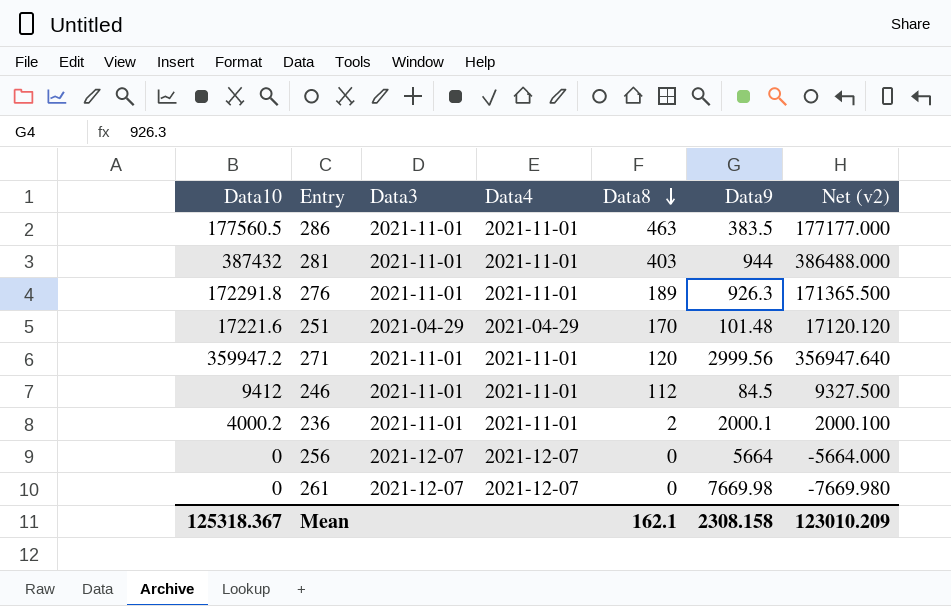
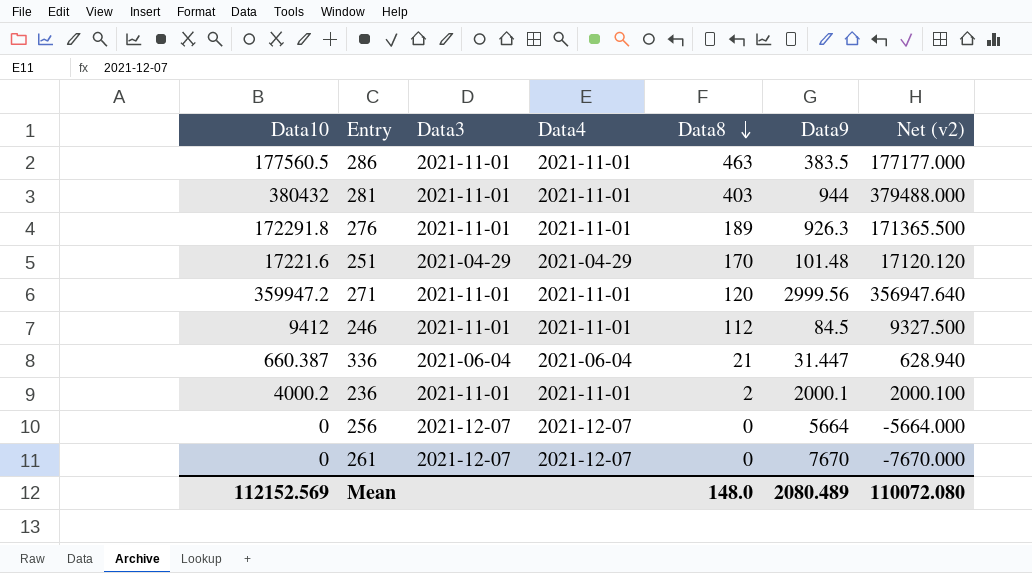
281 | Data10: 387432 -> 380432
281 | Net (v2): 386488.000 -> 379488.000
row 336: none -> 660.387 | 2021-06-04 | 2021-06-04 | 21 | 31.447 | 628.940
261 | Data9: 7669.98 -> 7670
261 | Net (v2): -7669.980 -> -7670.000
Mean | Data10: 125318.367 -> 112152.569
Mean | Data8: 162.1 -> 148.0
Mean | Data9: 2308.158 -> 2080.489
Mean | Net (v2): 123010.209 -> 110072.080

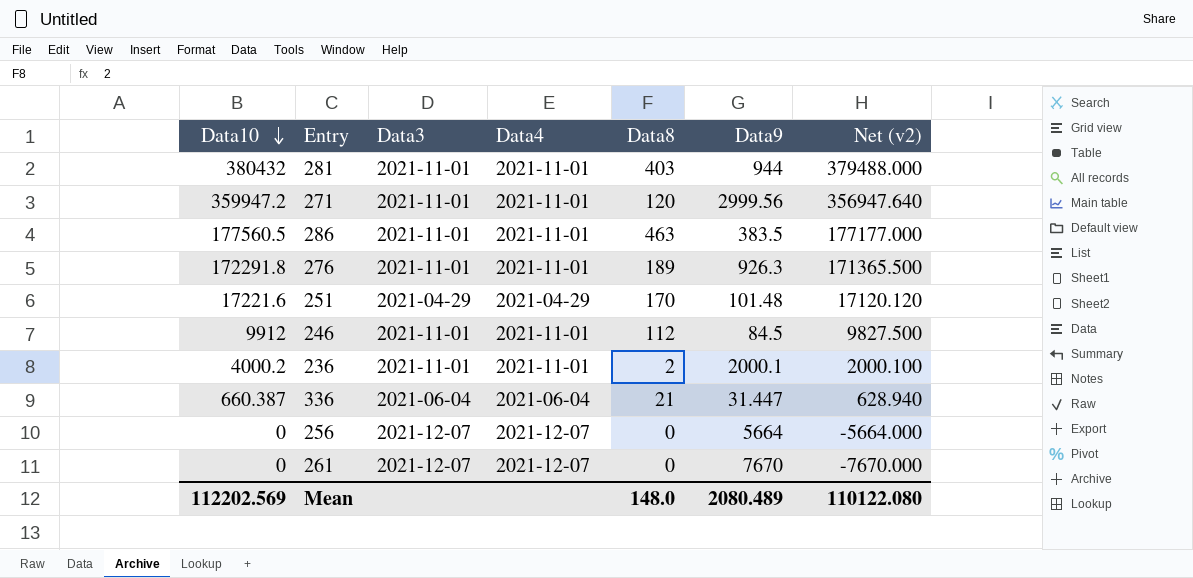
row order: Data8 descending -> Data10 descending
246 | Data10: 9412 -> 9912
246 | Net (v2): 9327.500 -> 9827.500
Mean | Data10: 112152.569 -> 112202.569
Mean | Net (v2): 110072.080 -> 110122.080

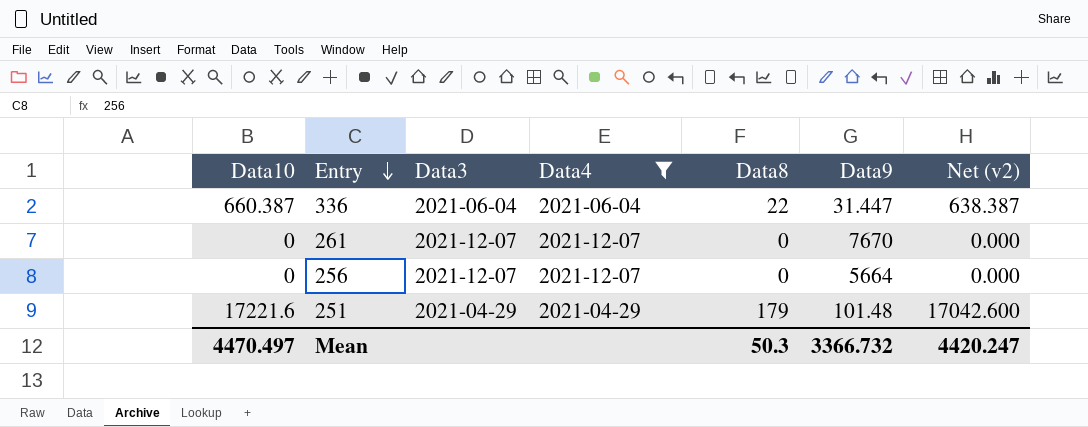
filter: none -> Data4 != 2021-11-01
row order: Data10 descending -> Entry descending
column Net (v2) | formula: [Data10] - [Data9] -> [Data10] - [Data8]
336 | Data8: 21 -> 22
251 | Data8: 170 -> 179
Mean | Data10: 112202.569 -> 4470.497
Mean | Data8: 148.0 -> 50.3
Mean | Data9: 2080.489 -> 3366.732
Mean | Net (v2): 110122.080 -> 4420.247

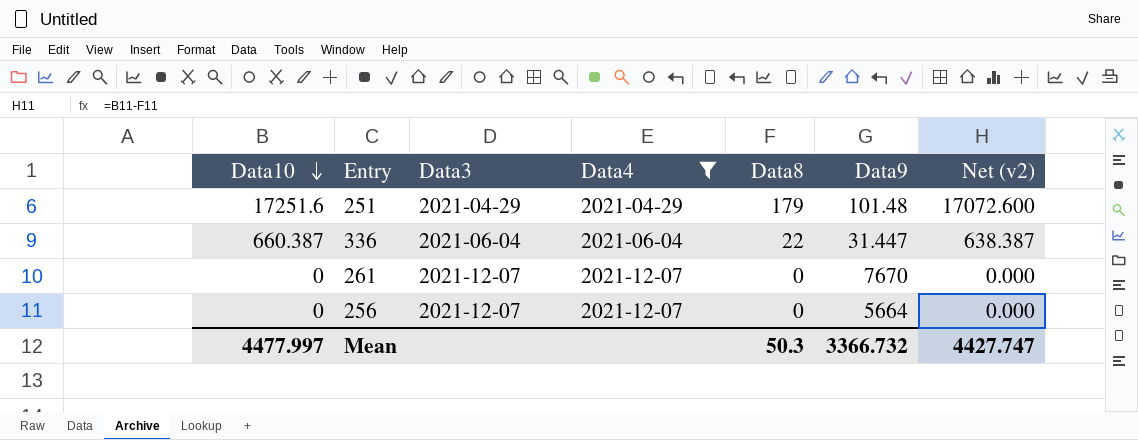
row order: Entry descending -> Data10 descending
251 | Data10: 17221.6 -> 17251.6
251 | Net (v2): 17042.600 -> 17072.600
Mean | Data10: 4470.497 -> 4477.997
Mean | Net (v2): 4420.247 -> 4427.747

